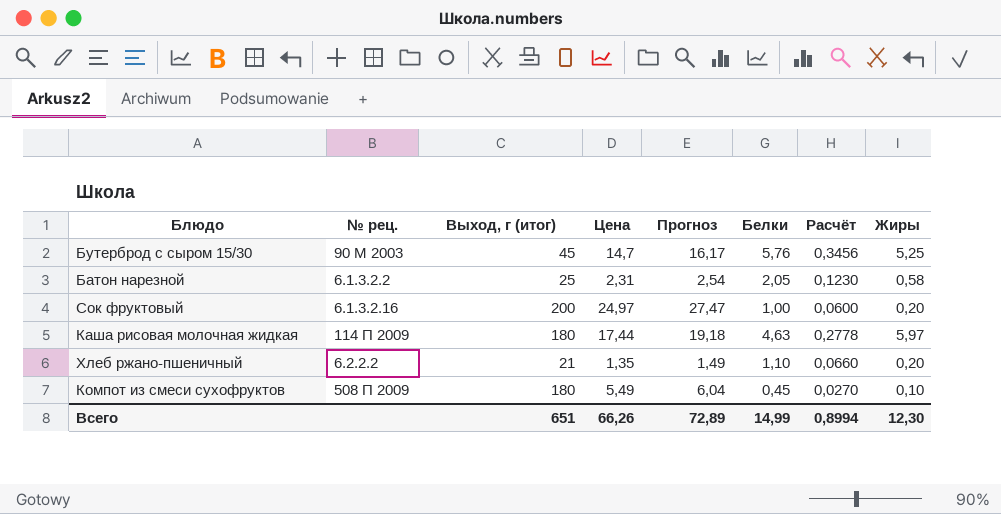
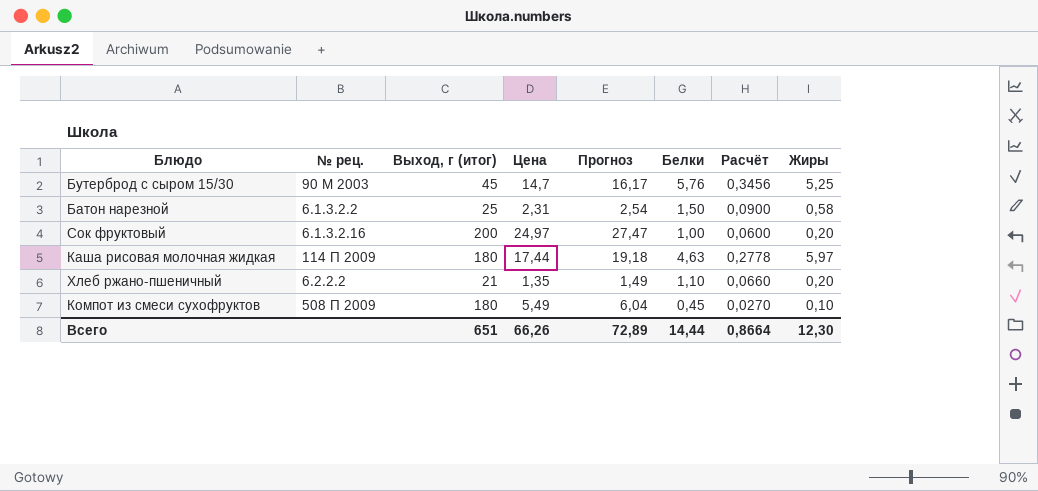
Батон нарезной | Белки: 2,05 -> 1,50
Батон нарезной | Расчёт: 0,1230 -> 0,0900
Всего | Белки: 14,99 -> 14,44
Всего | Расчёт: 0,8994 -> 0,8664

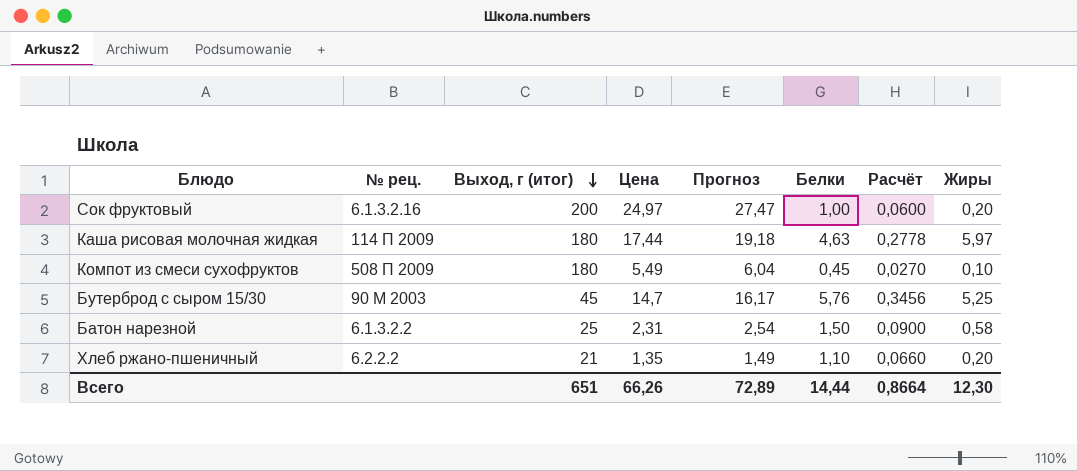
row order: none -> Выход, г (итог) descending

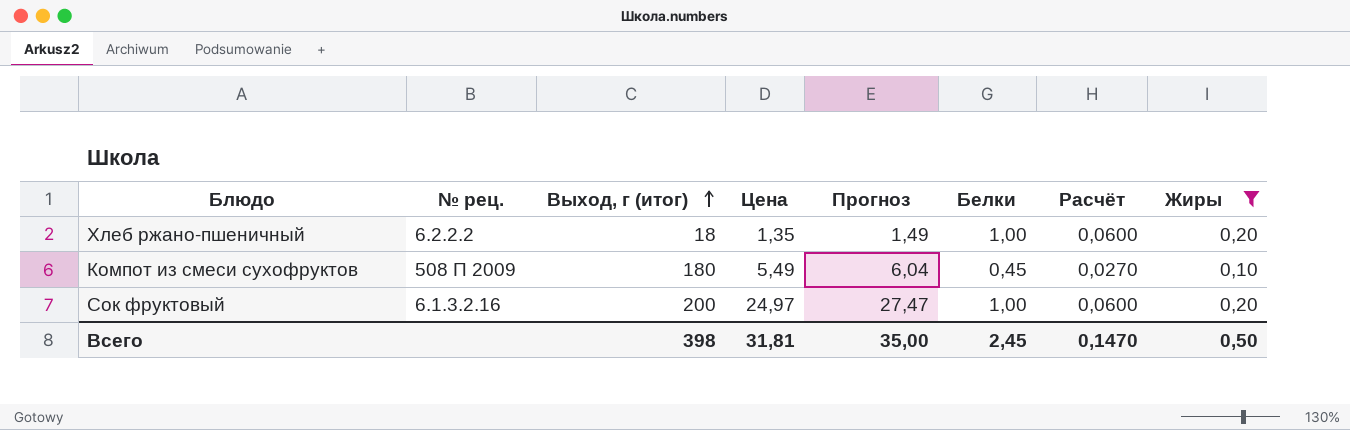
filter: none -> Жиры <= 0,20
row order: Выход, г (итог) descending -> Выход, г (итог) ascending
Хлеб ржано-пшеничный | Выход, г (итог): 21 -> 18
Хлеб ржано-пшеничный | Белки: 1,10 -> 1,00
Хлеб ржано-пшеничный | Расчёт: 0,0660 -> 0,0600
Всего | Выход, г (итог): 651 -> 398
Всего | Цена: 66,26 -> 31,81
Всего | Прогноз: 72,89 -> 35,00
Всего | Белки: 14,44 -> 2,45
Всего | Расчёт: 0,8664 -> 0,1470
Всего | Жиры: 12,30 -> 0,50

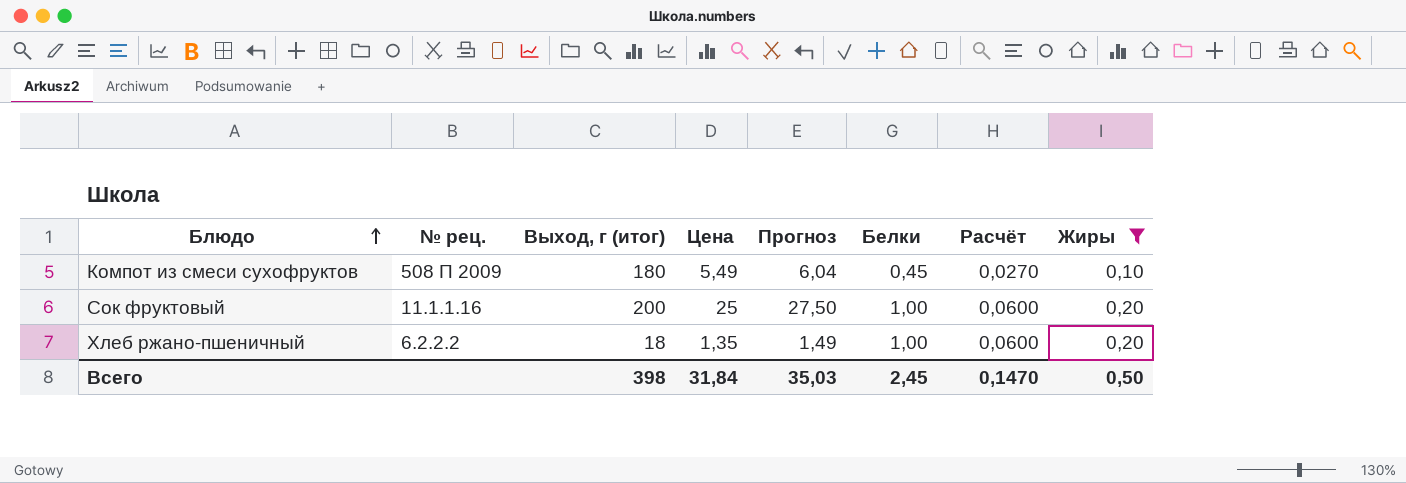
row order: Выход, г (итог) ascending -> Блюдо ascending
Сок фруктовый | № рец.: 6.1.3.2.16 -> 11.1.1.16
Сок фруктовый | Цена: 24,97 -> 25
Сок фруктовый | Прогноз: 27,47 -> 27,50
Всего | Цена: 31,81 -> 31,84
Всего | Прогноз: 35,00 -> 35,03

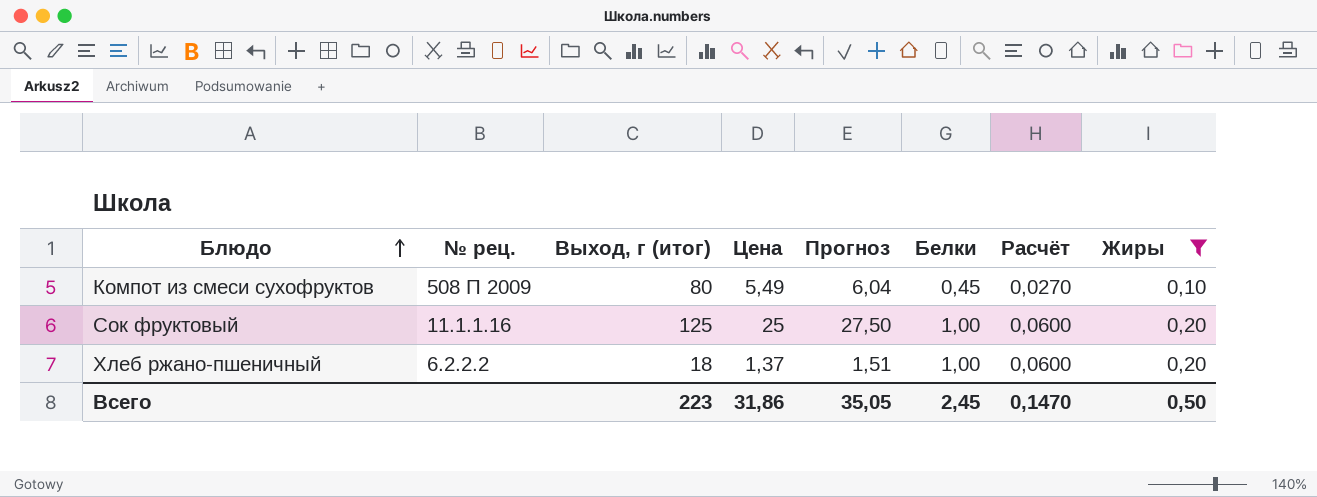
Компот из смеси сухофруктов | Выход, г (итог): 180 -> 80
Сок фруктовый | Выход, г (итог): 200 -> 125
Хлеб ржано-пшеничный | Цена: 1,35 -> 1,37
Хлеб ржано-пшеничный | Прогноз: 1,49 -> 1,51
Всего | Выход, г (итог): 398 -> 223
Всего | Цена: 31,84 -> 31,86
Всего | Прогноз: 35,03 -> 35,05

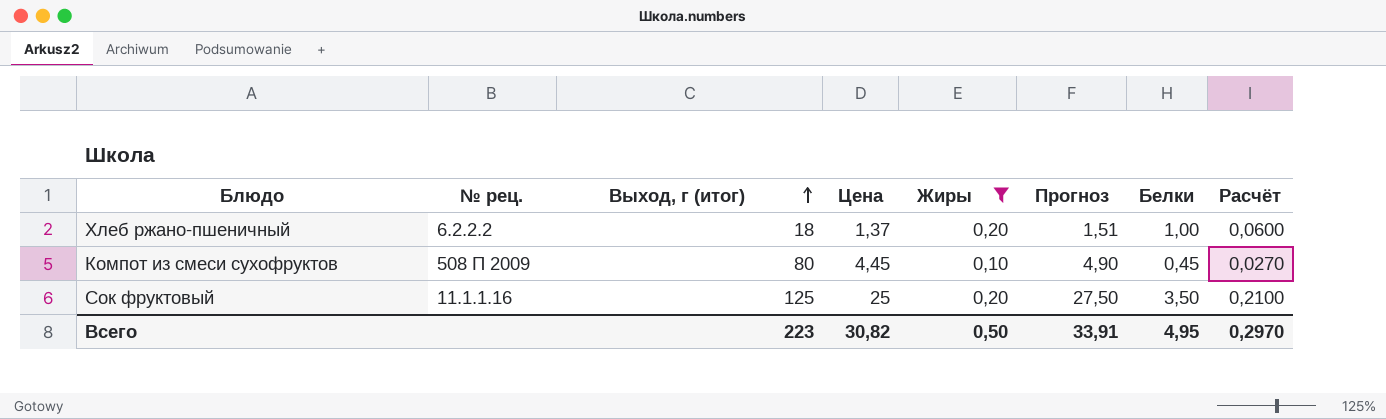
row order: Блюдо ascending -> Выход, г (итог) ascending
column Жиры | position: 8 -> 5
Компот из смеси сухофруктов | Цена: 5,49 -> 4,45
Компот из смеси сухофруктов | Прогноз: 6,04 -> 4,90
Сок фруктовый | Белки: 1,00 -> 3,50
Сок фруктовый | Расчёт: 0,0600 -> 0,2100
Всего | Цена: 31,86 -> 30,82
Всего | Прогноз: 35,05 -> 33,91
Всего | Белки: 2,45 -> 4,95
Всего | Расчёт: 0,1470 -> 0,2970

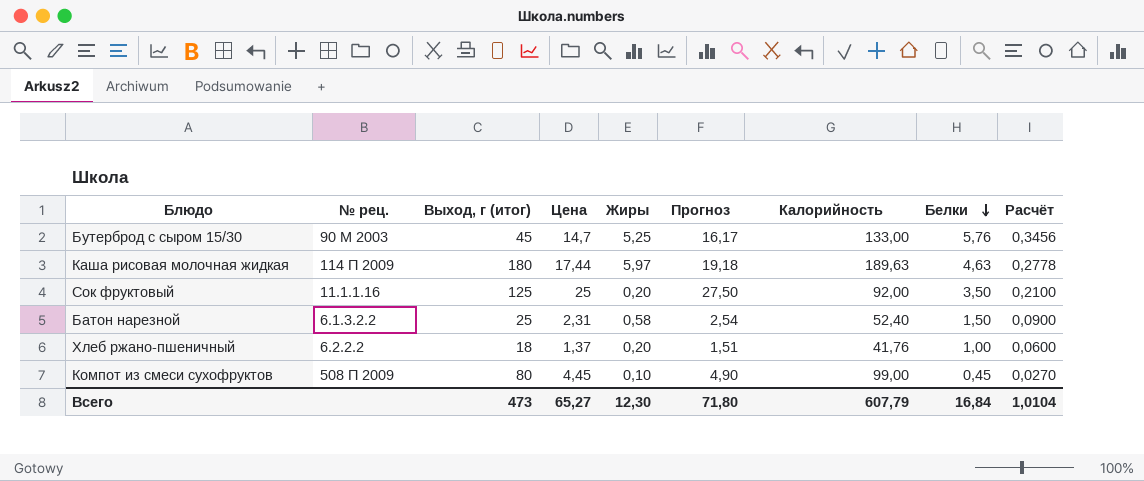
filter: Жиры <= 0,20 -> none
row order: Выход, г (итог) ascending -> Белки descending
column Калорийность | position: none -> 7
Всего | Выход, г (итог): 223 -> 473
Всего | Цена: 30,82 -> 65,27
Всего | Жиры: 0,50 -> 12,30
Всего | Прогноз: 33,91 -> 71,80
Всего | Белки: 4,95 -> 16,84
Всего | Расчёт: 0,2970 -> 1,0104

